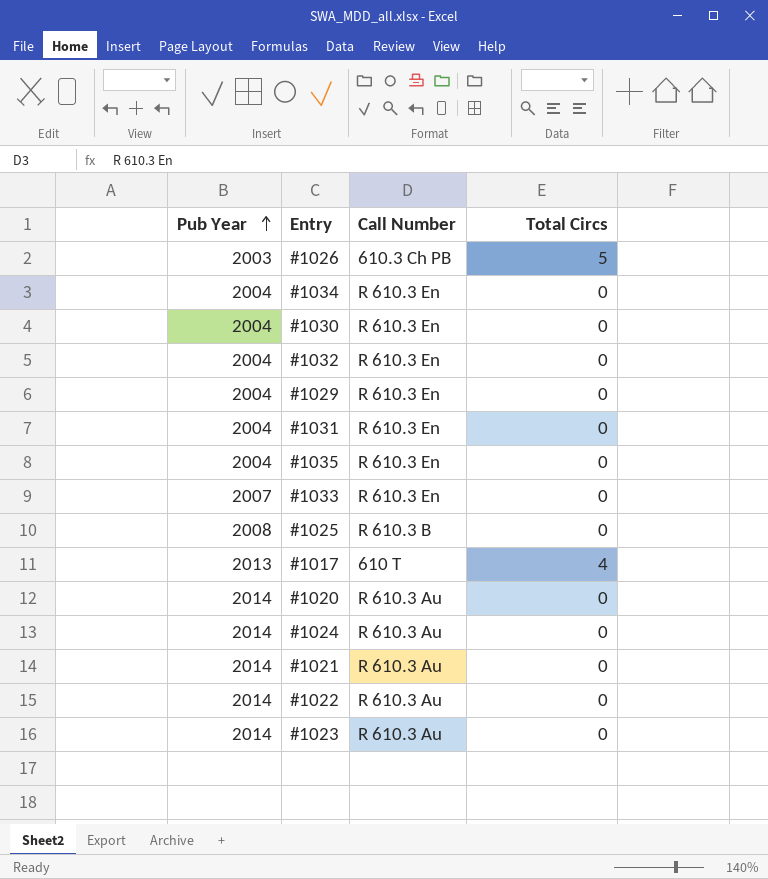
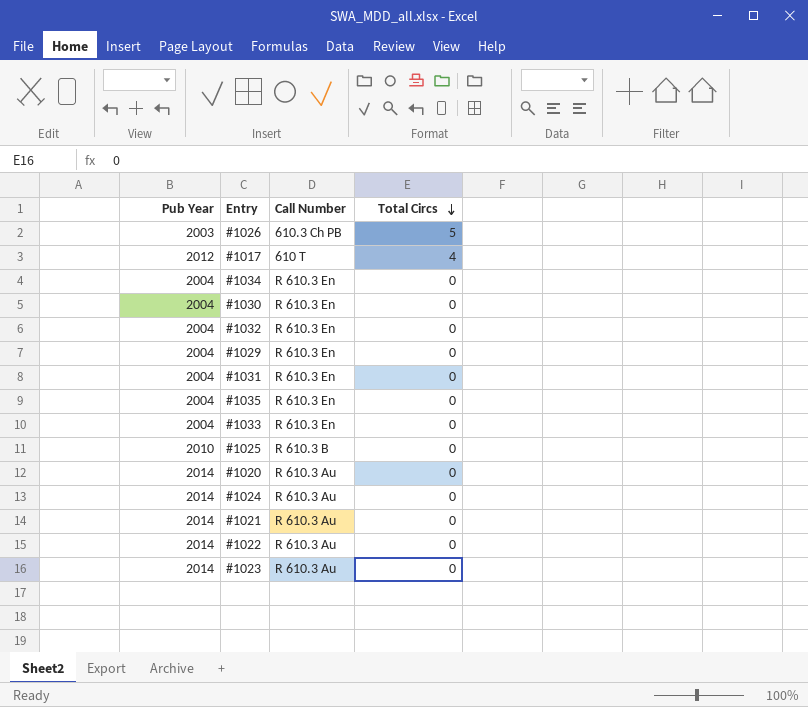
row order: Pub Year ascending -> Total Circs descending
#1017 | Pub Year: 2013 -> 2012
#1033 | Pub Year: 2007 -> 2004
#1025 | Pub Year: 2008 -> 2010

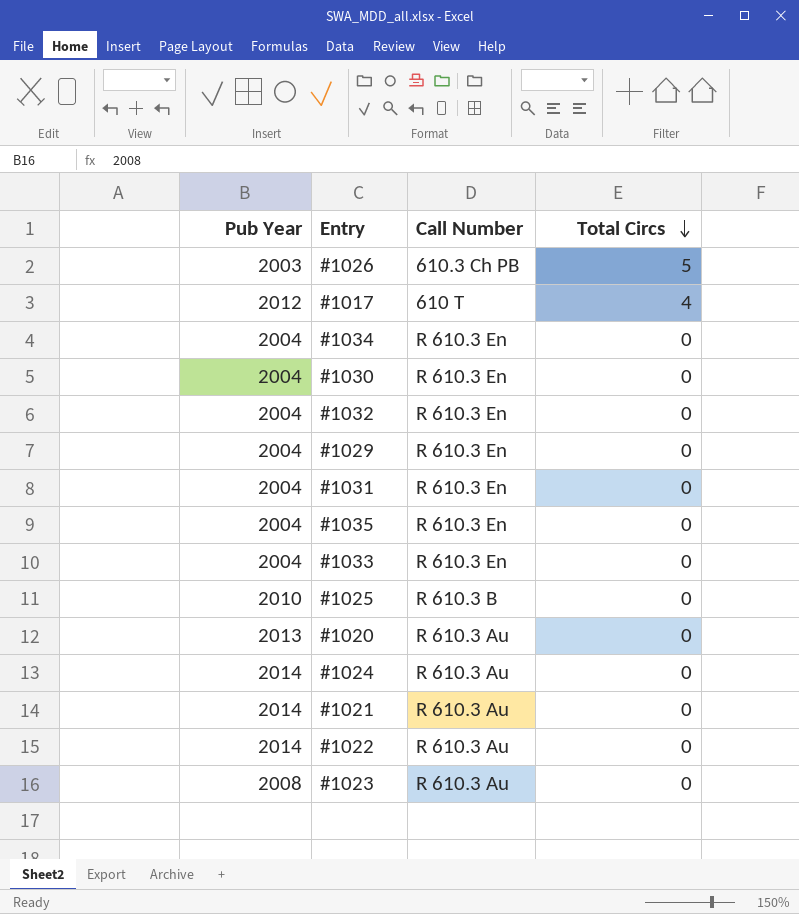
#1020 | Pub Year: 2014 -> 2013
#1023 | Pub Year: 2014 -> 2008

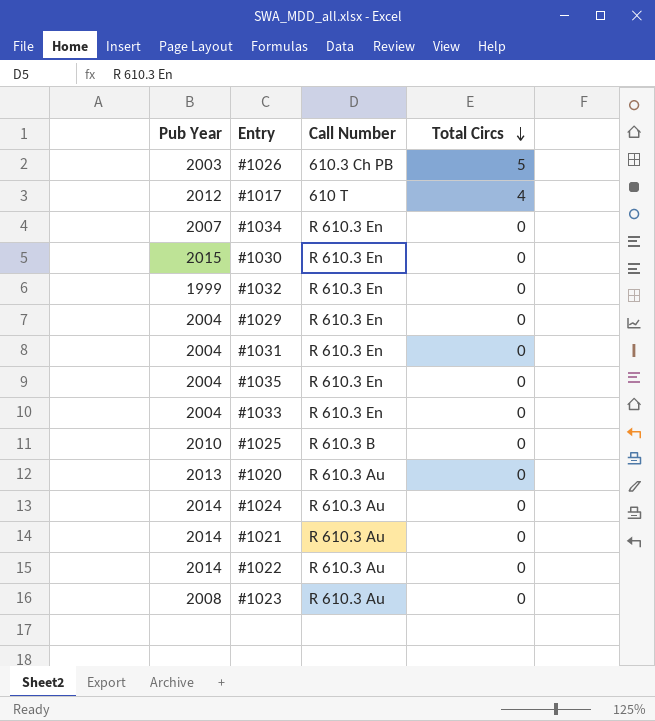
#1034 | Pub Year: 2004 -> 2007
#1030 | Pub Year: 2004 -> 2015
#1032 | Pub Year: 2004 -> 1999

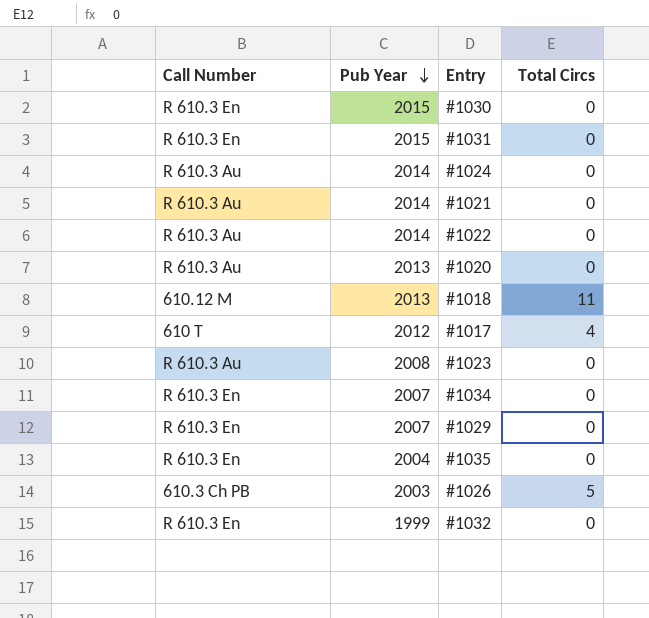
row order: Total Circs descending -> Pub Year descending
column Call Number | position: 3 -> 1
row #1033: 2004 | R 610.3 En | 0 -> none
row #1025: 2010 | R 610.3 B | 0 -> none
#1031 | Pub Year: 2004 -> 2015
row #1018: none -> 610.12 M | 2013 | 11
#1029 | Pub Year: 2004 -> 2007

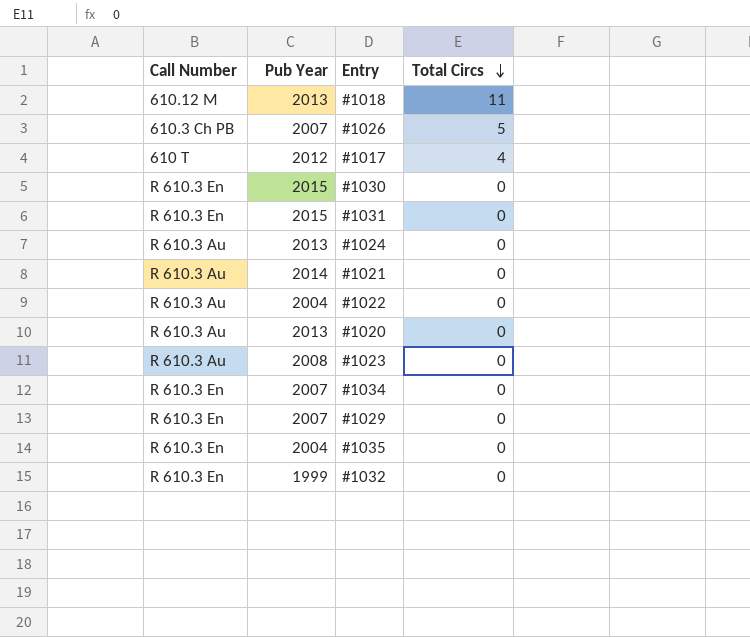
row order: Pub Year descending -> Total Circs descending
#1026 | Pub Year: 2003 -> 2007
#1024 | Pub Year: 2014 -> 2013
#1022 | Pub Year: 2014 -> 2004

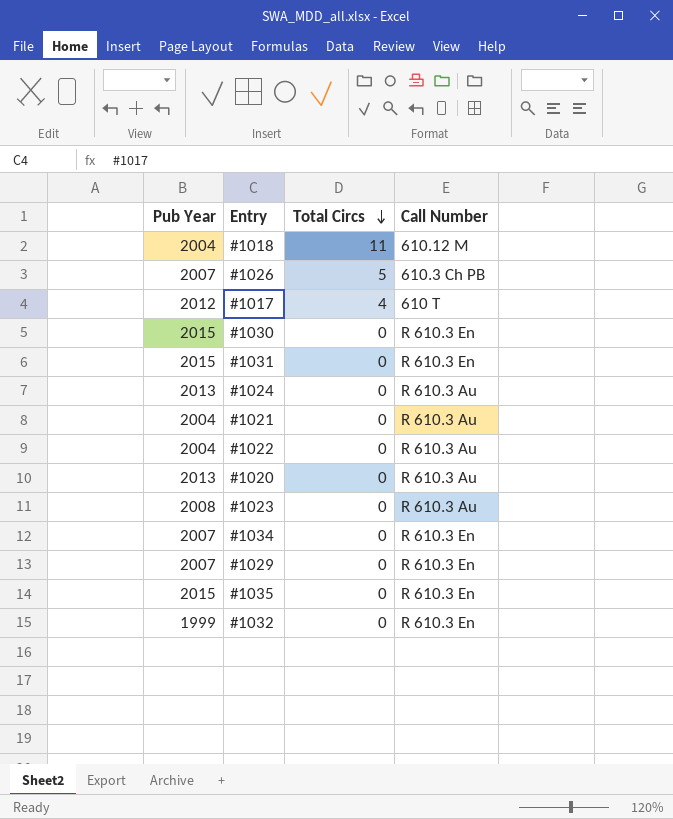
column Call Number | position: 1 -> 4
#1018 | Pub Year: 2013 -> 2004
#1021 | Pub Year: 2014 -> 2004
#1035 | Pub Year: 2004 -> 2015

